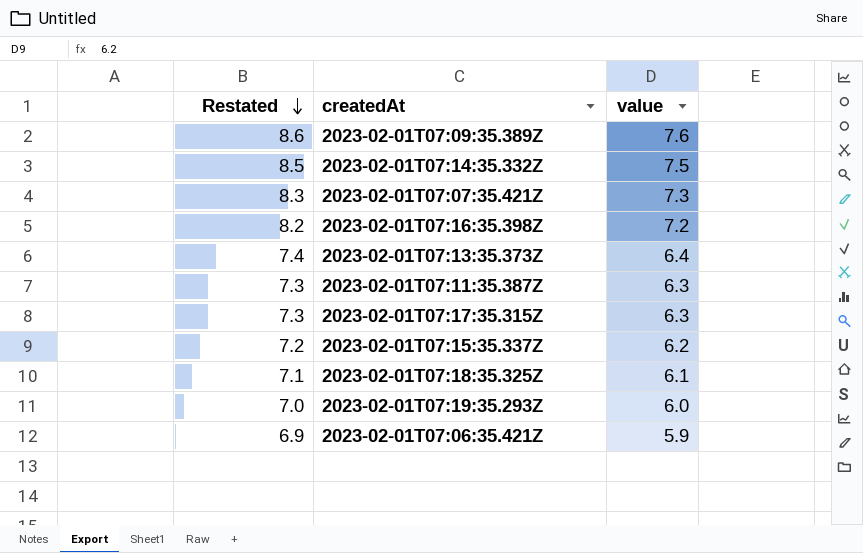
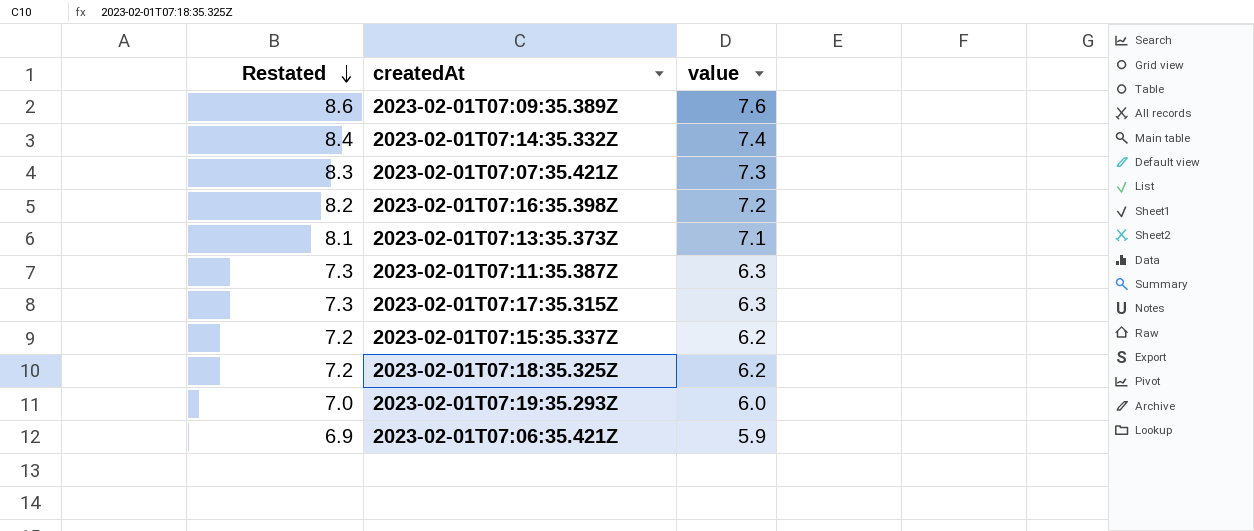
2023-02-01T07:14:35.332Z | Restated: 8.5 -> 8.4
2023-02-01T07:14:35.332Z | value: 7.5 -> 7.4
2023-02-01T07:13:35.373Z | Restated: 7.4 -> 8.1
2023-02-01T07:13:35.373Z | value: 6.4 -> 7.1
2023-02-01T07:18:35.325Z | Restated: 7.1 -> 7.2
2023-02-01T07:18:35.325Z | value: 6.1 -> 6.2

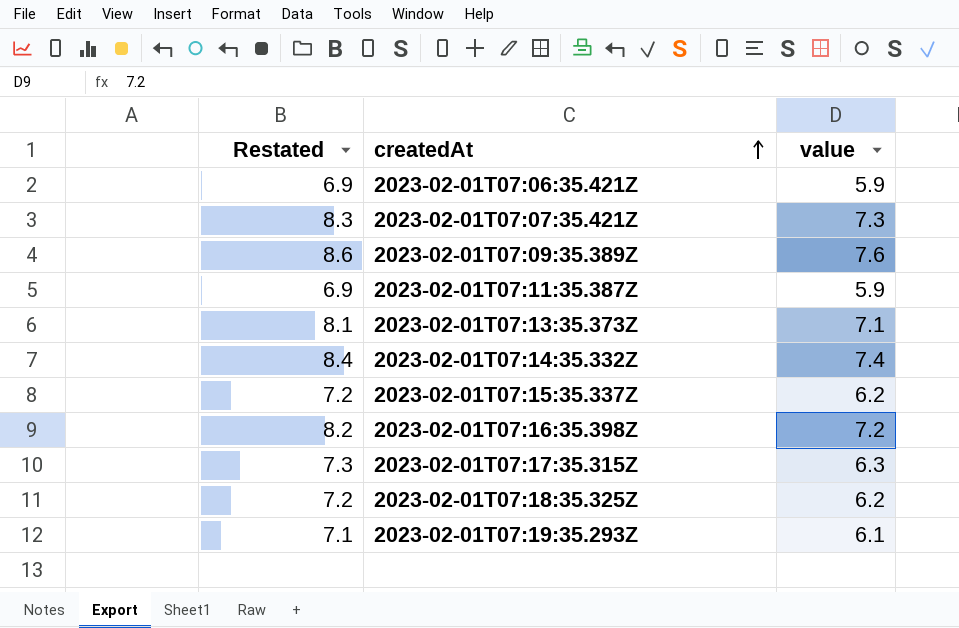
row order: Restated descending -> createdAt ascending
2023-02-01T07:11:35.387Z | Restated: 7.3 -> 6.9
2023-02-01T07:11:35.387Z | value: 6.3 -> 5.9
2023-02-01T07:19:35.293Z | Restated: 7.0 -> 7.1
2023-02-01T07:19:35.293Z | value: 6.0 -> 6.1

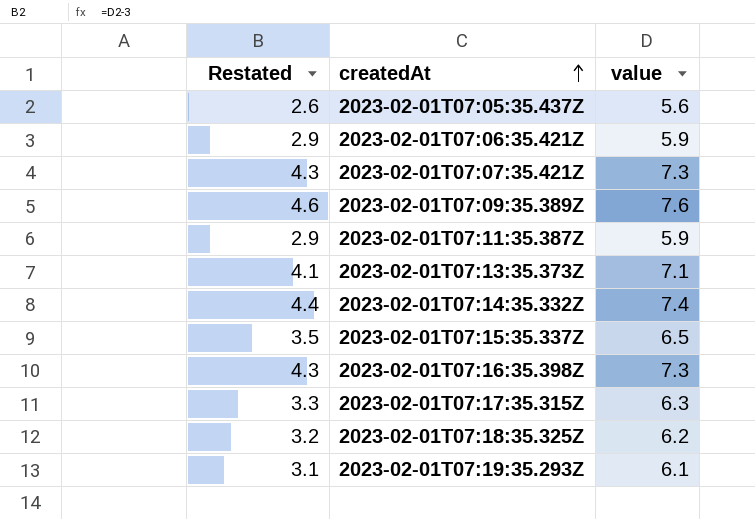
column Restated | formula: [value] + 1 -> [value] - 3
row 2023-02-01T07:05:35.437Z: none -> 2.6 | 5.6
2023-02-01T07:15:35.337Z | value: 6.2 -> 6.5
2023-02-01T07:16:35.398Z | value: 7.2 -> 7.3

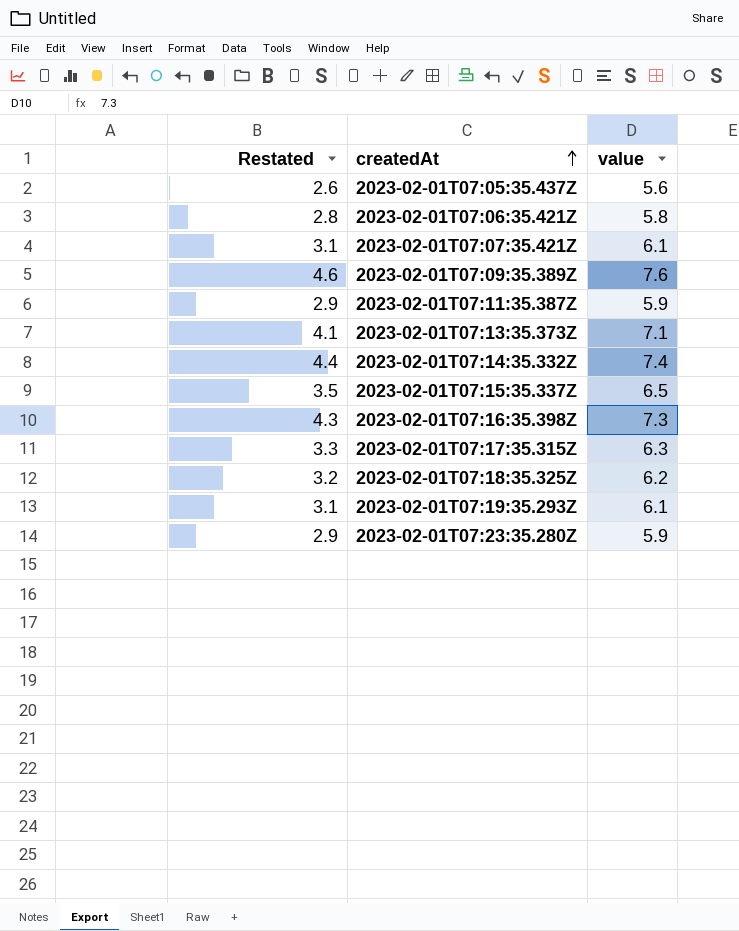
2023-02-01T07:06:35.421Z | Restated: 2.9 -> 2.8
2023-02-01T07:06:35.421Z | value: 5.9 -> 5.8
2023-02-01T07:07:35.421Z | Restated: 4.3 -> 3.1
2023-02-01T07:07:35.421Z | value: 7.3 -> 6.1
row 2023-02-01T07:23:35.280Z: none -> 2.9 | 5.9

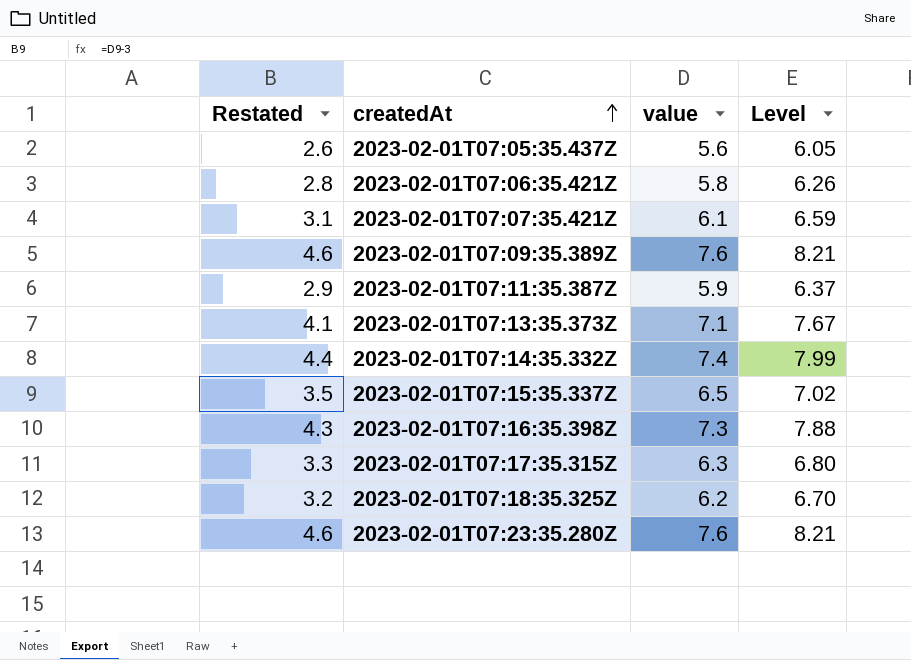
column Level | formula: none -> [value] * 1.08
row 2023-02-01T07:19:35.293Z: 3.1 | 6.1 -> none
2023-02-01T07:23:35.280Z | Restated: 2.9 -> 4.6
2023-02-01T07:23:35.280Z | value: 5.9 -> 7.6

